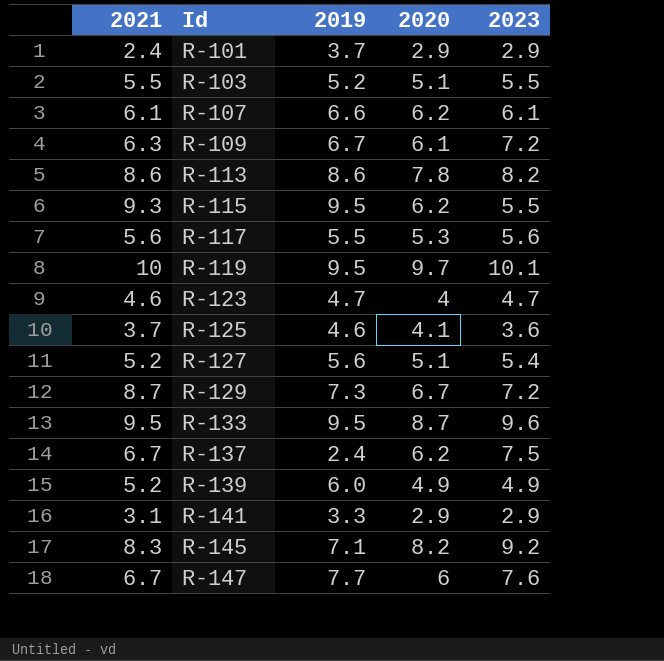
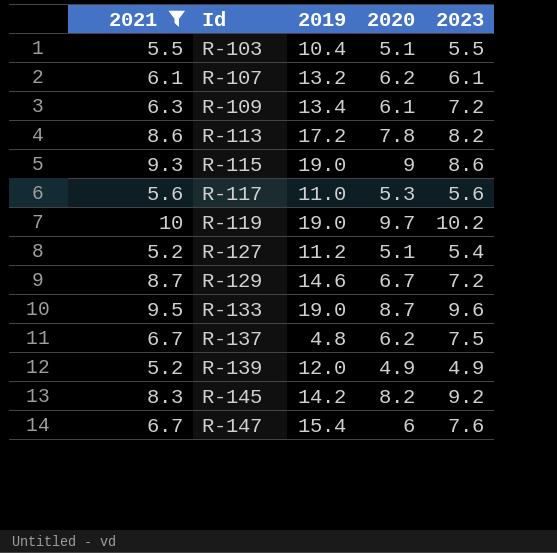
filter: none -> 2021 >= 5.2
R-103 | 2019: 5.2 -> 10.4
R-107 | 2019: 6.6 -> 13.2
R-109 | 2019: 6.7 -> 13.4
R-113 | 2019: 8.6 -> 17.2
R-115 | 2019: 9.5 -> 19.0
R-115 | 2020: 6.2 -> 9
R-115 | 2023: 5.5 -> 8.6
R-117 | 2019: 5.5 -> 11.0
R-119 | 2019: 9.5 -> 19.0
R-119 | 2023: 10.1 -> 10.2
R-127 | 2019: 5.6 -> 11.2
R-129 | 2019: 7.3 -> 14.6
R-133 | 2019: 9.5 -> 19.0
R-137 | 2019: 2.4 -> 4.8
R-139 | 2019: 6.0 -> 12.0
R-145 | 2019: 7.1 -> 14.2
R-147 | 2019: 7.7 -> 15.4

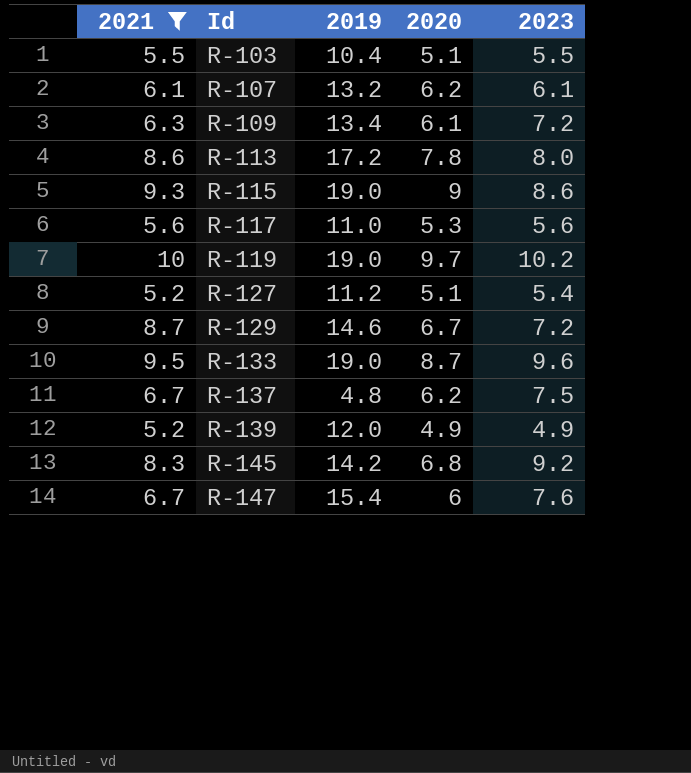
R-113 | 2023: 8.2 -> 8.0
R-145 | 2020: 8.2 -> 6.8

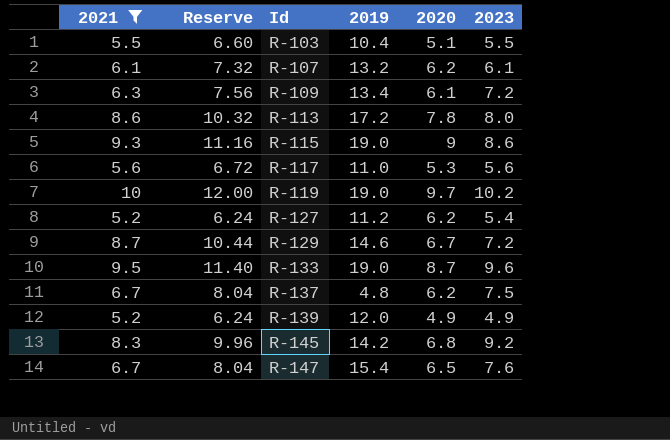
column Reserve | formula: none -> [2021] * 1.2
R-127 | 2020: 5.1 -> 6.2
R-147 | 2020: 6 -> 6.5

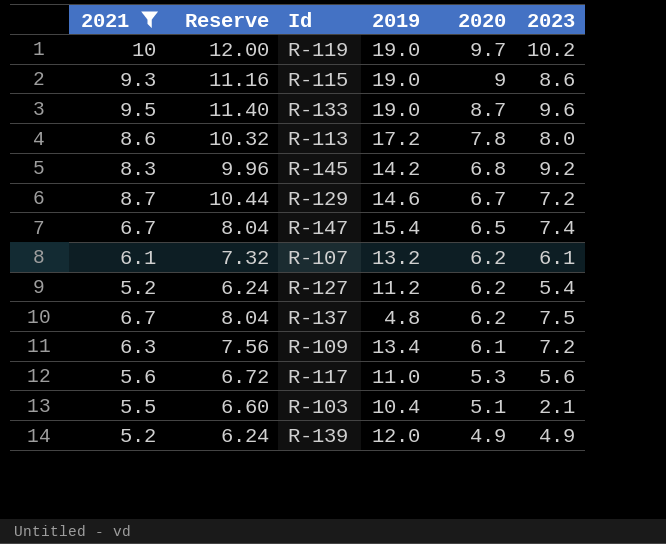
row order: Id ascending -> 2020 descending
R-147 | 2023: 7.6 -> 7.4
R-103 | 2023: 5.5 -> 2.1

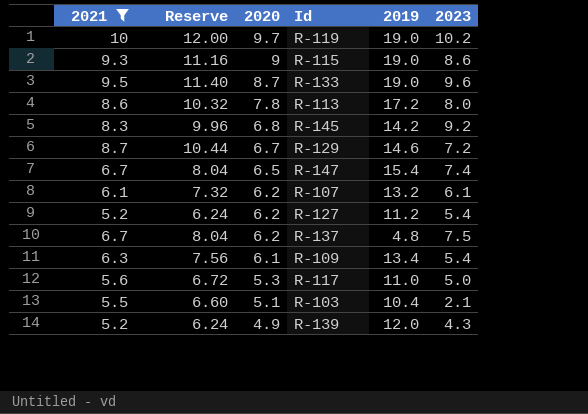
column 2020 | position: 5 -> 3
R-109 | 2023: 7.2 -> 5.4
R-117 | 2023: 5.6 -> 5.0
R-139 | 2023: 4.9 -> 4.3

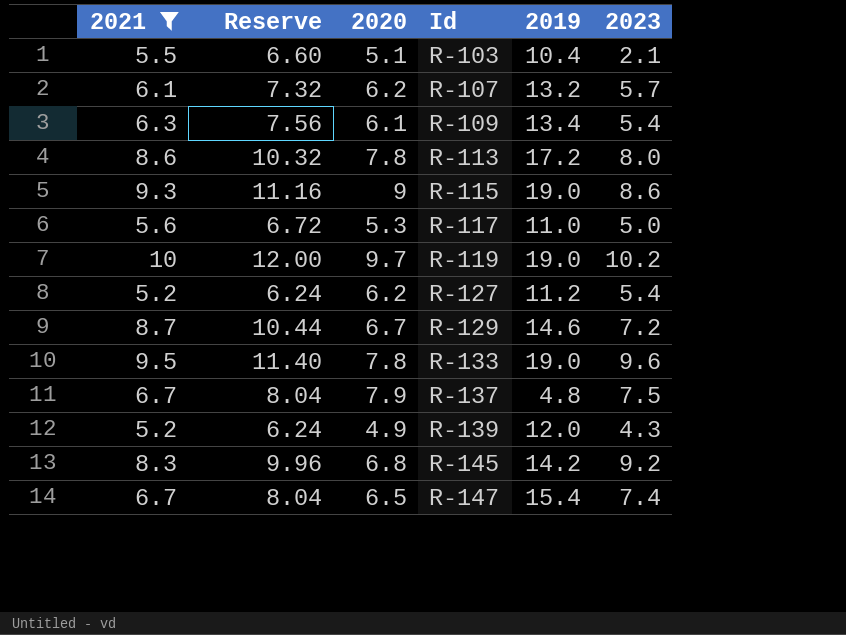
row order: 2020 descending -> Id ascending
R-107 | 2023: 6.1 -> 5.7
R-133 | 2020: 8.7 -> 7.8
R-137 | 2020: 6.2 -> 7.9

